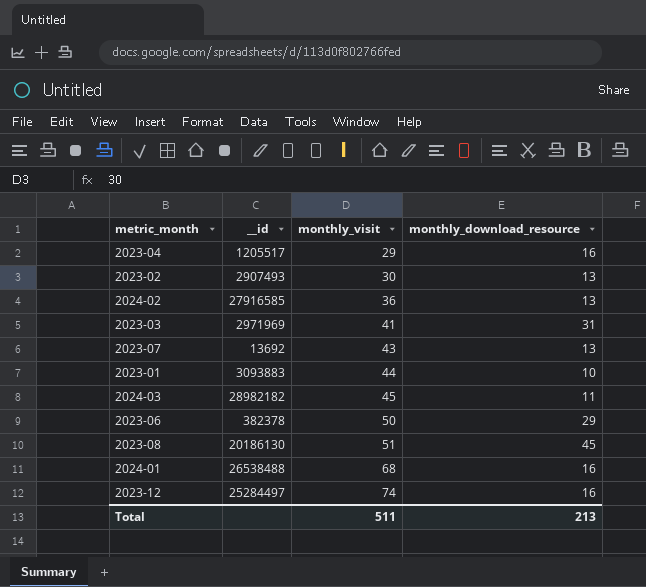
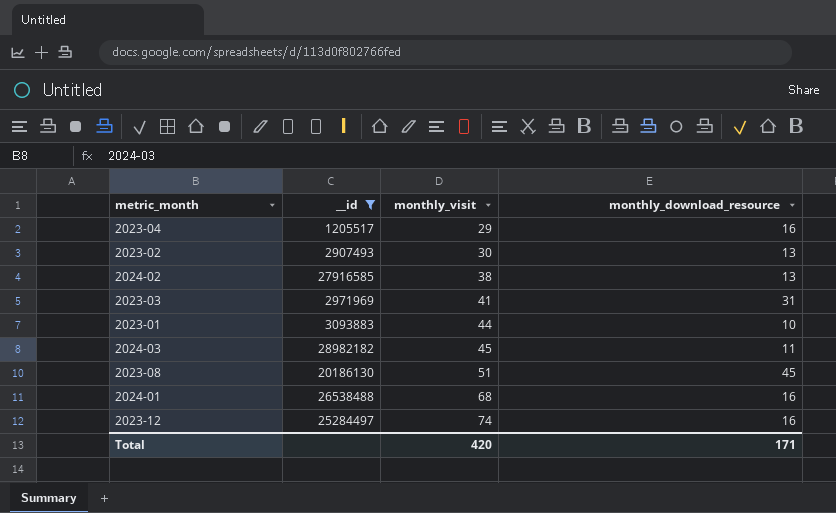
filter: none -> __id >= 1205517
2024-02 | monthly_visit: 36 -> 38
Total | monthly_visit: 511 -> 420
Total | monthly_download_resource: 213 -> 171

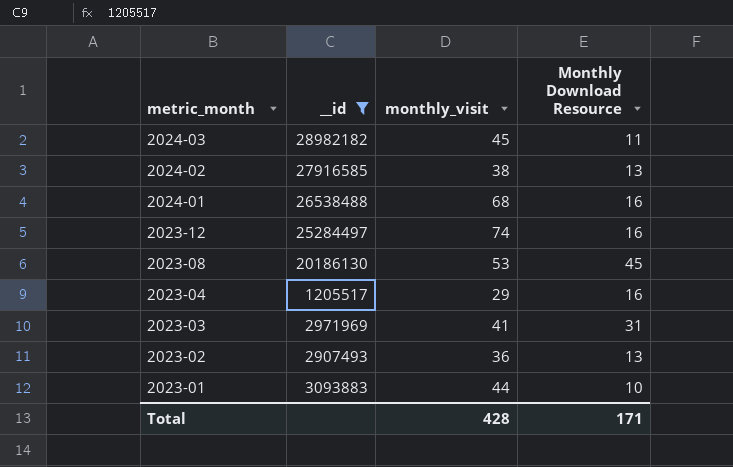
row order: monthly_visit ascending -> metric_month descending
column name: monthly_download_resource -> Monthly Download Resource
2023-08 | monthly_visit: 51 -> 53
2023-02 | monthly_visit: 30 -> 36
Total | monthly_visit: 420 -> 428

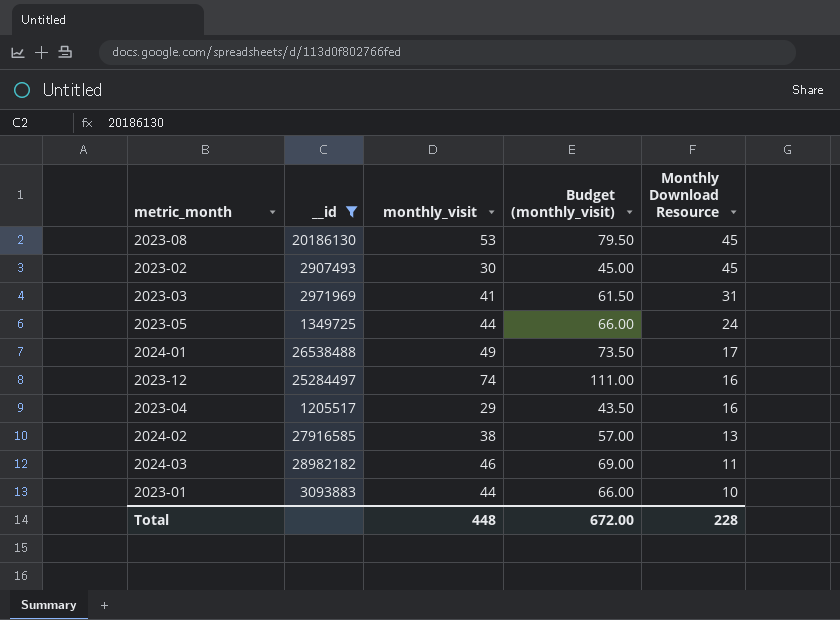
row order: metric_month descending -> Monthly Download Resource descending
column Budget (monthly_visit) | formula: none -> [monthly_visit] * 1.5
2023-02 | monthly_visit: 36 -> 30
2023-02 | Monthly Download Resource: 13 -> 45
row 2023-05: none -> 1349725 | 44 | 66.00 | 24
2024-01 | monthly_visit: 68 -> 49
2024-01 | Monthly Download Resource: 16 -> 17
2024-03 | monthly_visit: 45 -> 46
Total | monthly_visit: 428 -> 448
Total | Monthly Download Resource: 171 -> 228

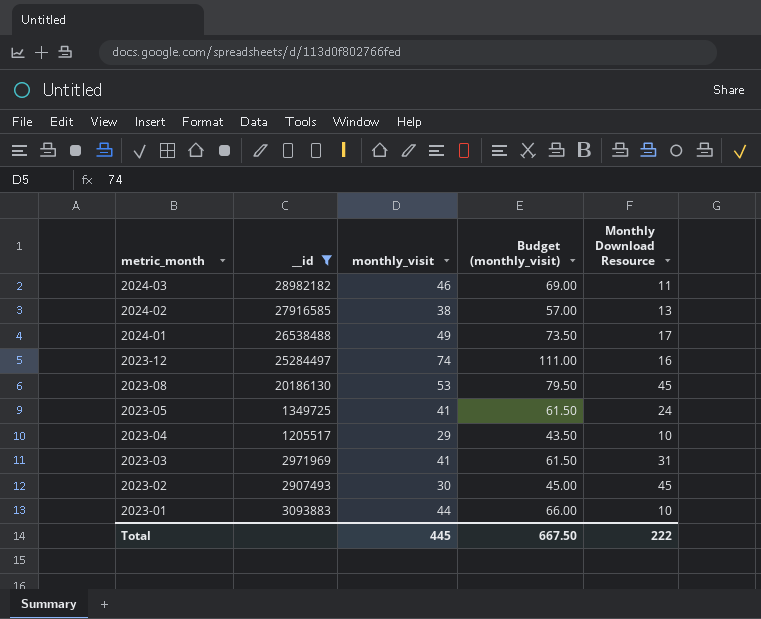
row order: Monthly Download Resource descending -> metric_month descending
2023-05 | monthly_visit: 44 -> 41
2023-05 | Budget (monthly_visit): 66.00 -> 61.50
2023-04 | Monthly Download Resource: 16 -> 10
Total | monthly_visit: 448 -> 445
Total | Budget (monthly_visit): 672.00 -> 667.50
Total | Monthly Download Resource: 228 -> 222

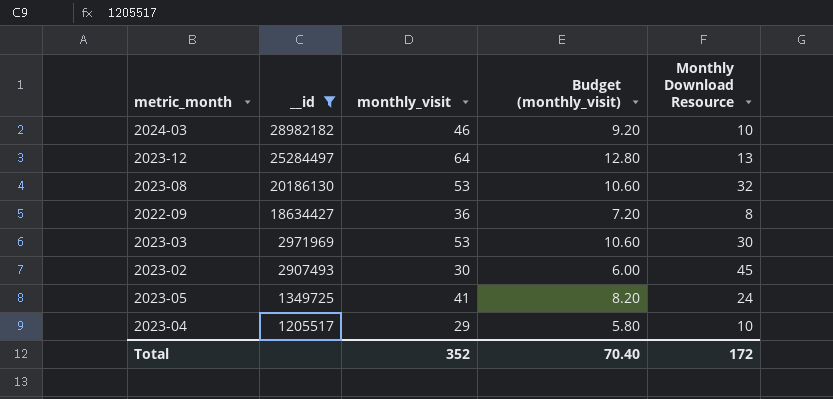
row order: metric_month descending -> __id descending
column Budget (monthly_visit) | formula: [monthly_visit] * 1.5 -> [monthly_visit] * 0.2
row 2024-02: 27916585 | 38 | 57.00 | 13 -> none
row 2024-01: 26538488 | 49 | 73.50 | 17 -> none
row 2023-01: 3093883 | 44 | 66.00 | 10 -> none
2024-03 | Monthly Download Resource: 11 -> 10
2023-12 | monthly_visit: 74 -> 64
2023-12 | Monthly Download Resource: 16 -> 13
2023-08 | Monthly Download Resource: 45 -> 32
row 2022-09: none -> 18634427 | 36 | 7.20 | 8
2023-03 | monthly_visit: 41 -> 53
2023-03 | Monthly Download Resource: 31 -> 30
Total | monthly_visit: 445 -> 352
Total | Budget (monthly_visit): 667.50 -> 70.40
Total | Monthly Download Resource: 222 -> 172

